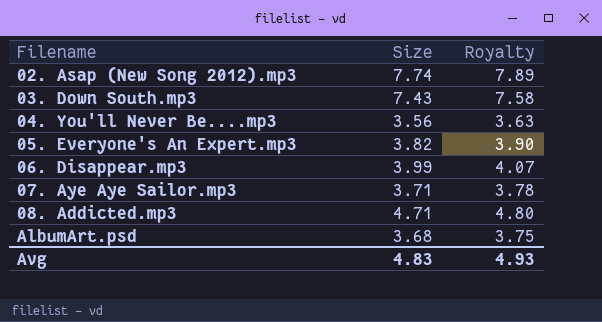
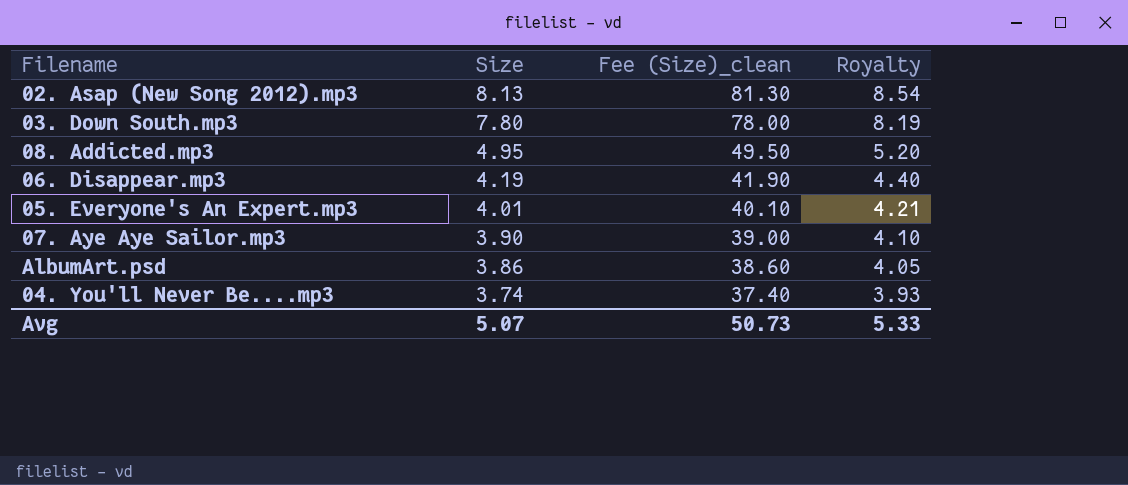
row order: Filename ascending -> Size descending
column Fee (Size)_clean | formula: none -> [Size] * 10
column Royalty | formula: [Size] * 1.02 -> [Size] * 1.05
02. Asap (New Song 2012).mp3 | Size: 7.74 -> 8.13
03. Down South.mp3 | Size: 7.43 -> 7.80
08. Addicted.mp3 | Size: 4.71 -> 4.95
06. Disappear.mp3 | Size: 3.99 -> 4.19
05. Everyone's An Expert.mp3 | Size: 3.82 -> 4.01
07. Aye Aye Sailor.mp3 | Size: 3.71 -> 3.90
AlbumArt.psd | Size: 3.68 -> 3.86
04. You'll Never Be....mp3 | Size: 3.56 -> 3.74
Avg | Size: 4.83 -> 5.07
Avg | Royalty: 4.93 -> 5.33

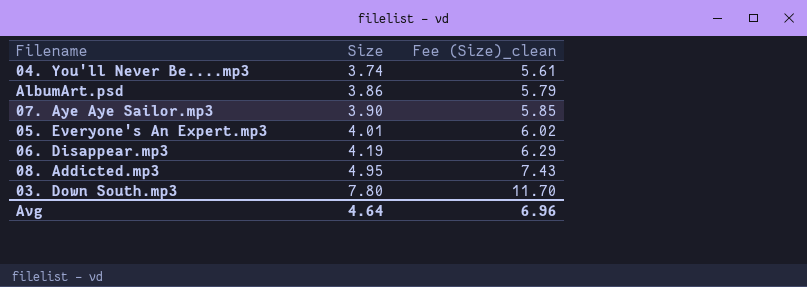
row order: Size descending -> Size ascending
column Royalty | formula: [Size] * 1.05 -> none
column Fee (Size)_clean | formula: [Size] * 10 -> [Size] * 1.5
row 02. Asap (New Song 2012).mp3: 8.13 | 81.30 | 8.54 -> none
Avg | Size: 5.07 -> 4.64
Avg | Fee (Size)_clean: 50.73 -> 6.96

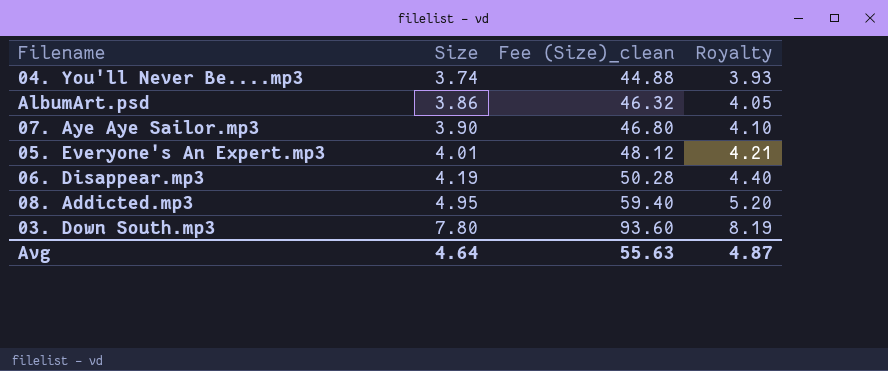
column Fee (Size)_clean | formula: [Size] * 1.5 -> [Size] * 12
column Royalty | formula: none -> [Size] * 1.05
Avg | Fee (Size)_clean: 6.96 -> 55.63

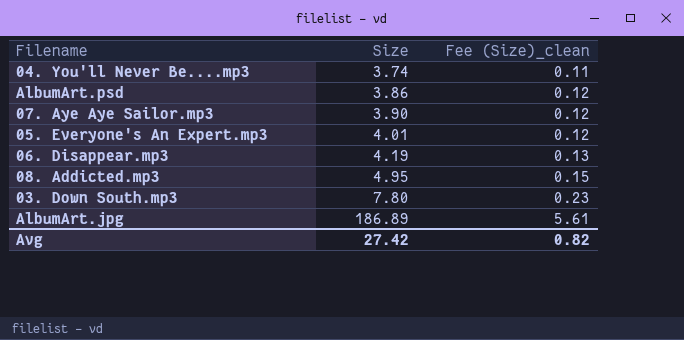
column Royalty | formula: [Size] * 1.05 -> none
column Fee (Size)_clean | formula: [Size] * 12 -> [Size] * 0.03
row AlbumArt.jpg: none -> 186.89 | 5.61
Avg | Size: 4.64 -> 27.42
Avg | Fee (Size)_clean: 55.63 -> 0.82

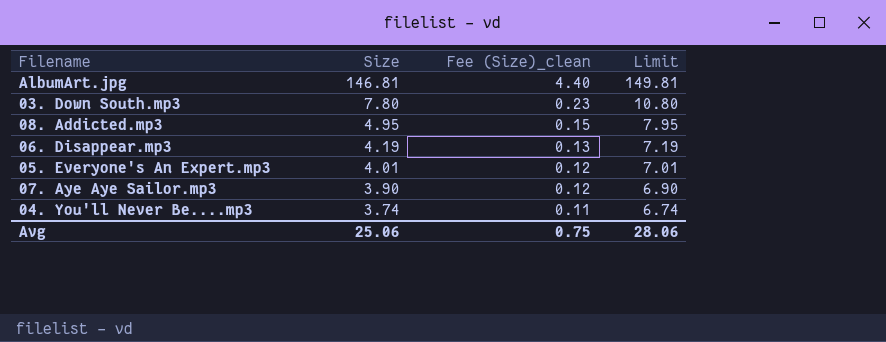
row order: Size ascending -> Size descending
column Limit | formula: none -> [Size] + 3
row AlbumArt.psd: 3.86 | 0.12 -> none
AlbumArt.jpg | Size: 186.89 -> 146.81
AlbumArt.jpg | Fee (Size)_clean: 5.61 -> 4.40
Avg | Size: 27.42 -> 25.06
Avg | Fee (Size)_clean: 0.82 -> 0.75

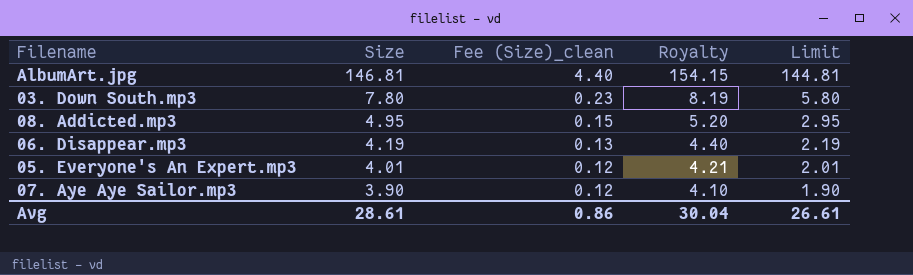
column Royalty | formula: none -> [Size] * 1.05
column Limit | formula: [Size] + 3 -> [Size] - 2
row 04. You'll Never Be....mp3: 3.74 | 0.11 | 6.74 -> none
Avg | Size: 25.06 -> 28.61
Avg | Fee (Size)_clean: 0.75 -> 0.86
Avg | Limit: 28.06 -> 26.61

